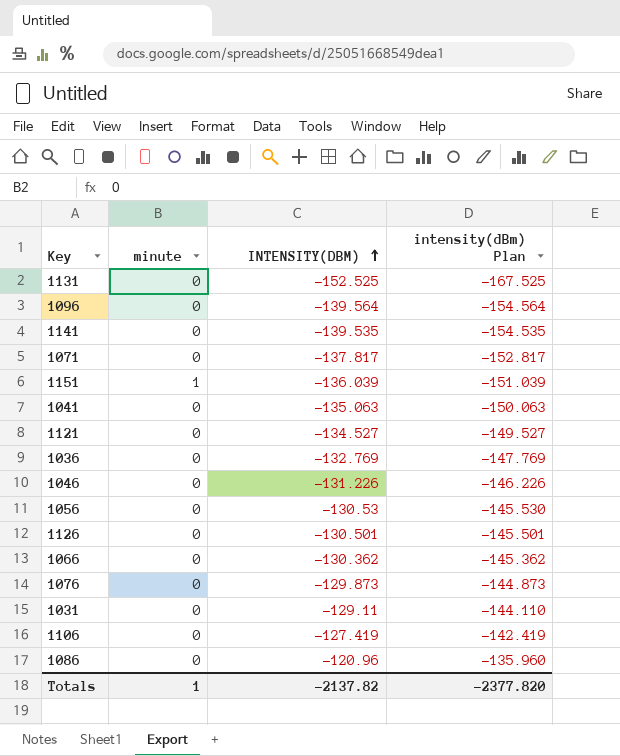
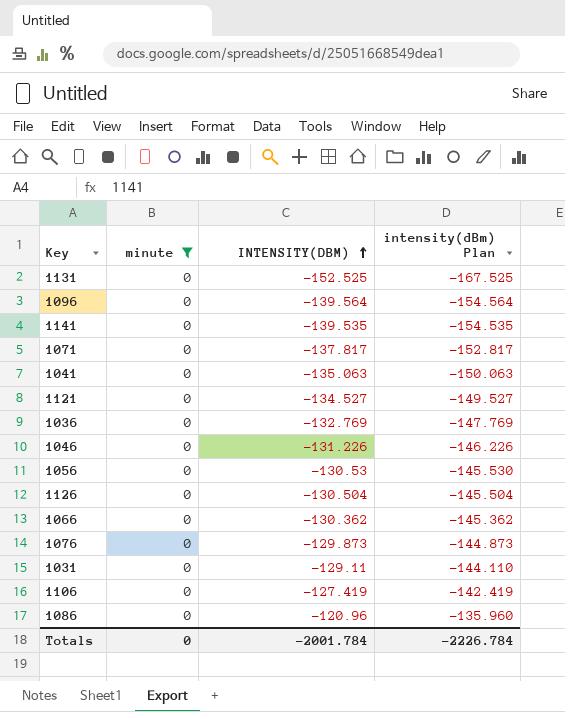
filter: none -> minute = 0
1126 | INTENSITY(DBM): -130.501 -> -130.504
1126 | intensity(dBm) Plan: -145.501 -> -145.504
Totals | minute: 1 -> 0
Totals | INTENSITY(DBM): -2137.82 -> -2001.784
Totals | intensity(dBm) Plan: -2377.820 -> -2226.784

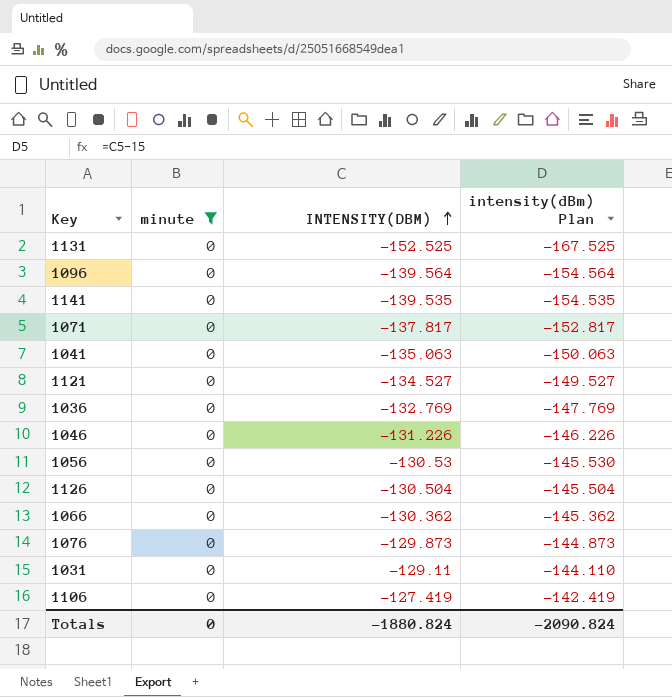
row 1086: 0 | -120.96 | -135.960 -> none
Totals | INTENSITY(DBM): -2001.784 -> -1880.824
Totals | intensity(dBm) Plan: -2226.784 -> -2090.824

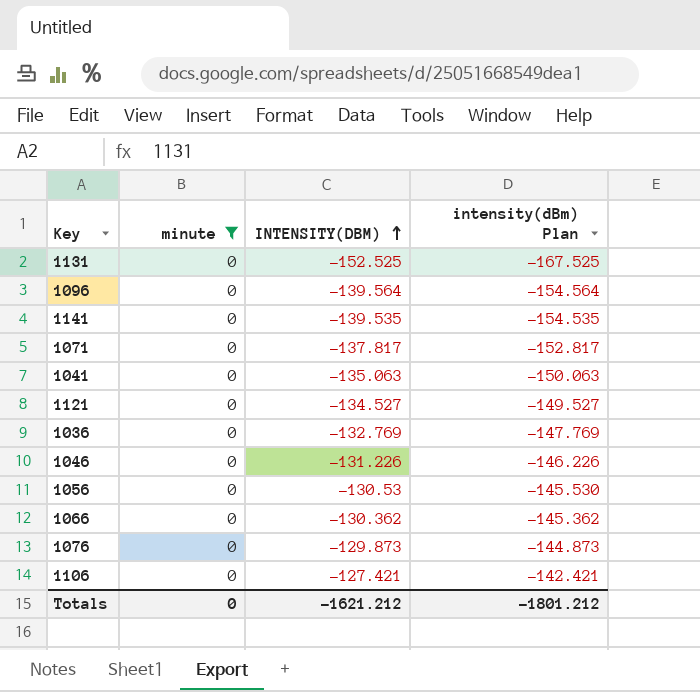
row 1126: 0 | -130.504 | -145.504 -> none
row 1031: 0 | -129.11 | -144.110 -> none
1106 | INTENSITY(DBM): -127.419 -> -127.421
1106 | intensity(dBm) Plan: -142.419 -> -142.421
Totals | INTENSITY(DBM): -1880.824 -> -1621.212
Totals | intensity(dBm) Plan: -2090.824 -> -1801.212

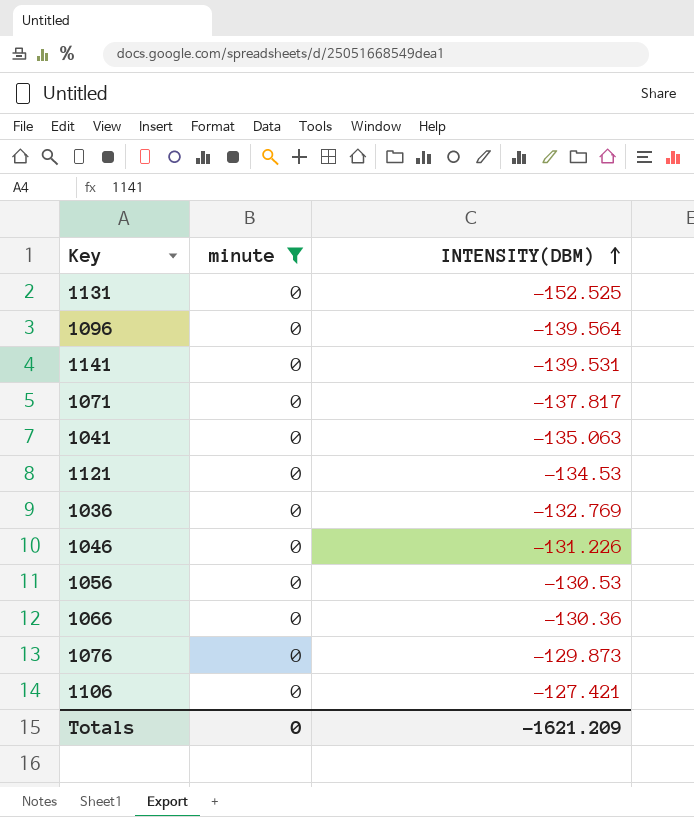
column intensity(dBm) Plan | formula: [INTENSITY(DBM)] - 15 -> none
1141 | INTENSITY(DBM): -139.535 -> -139.531
1121 | INTENSITY(DBM): -134.527 -> -134.53
1066 | INTENSITY(DBM): -130.362 -> -130.36
Totals | INTENSITY(DBM): -1621.212 -> -1621.209

